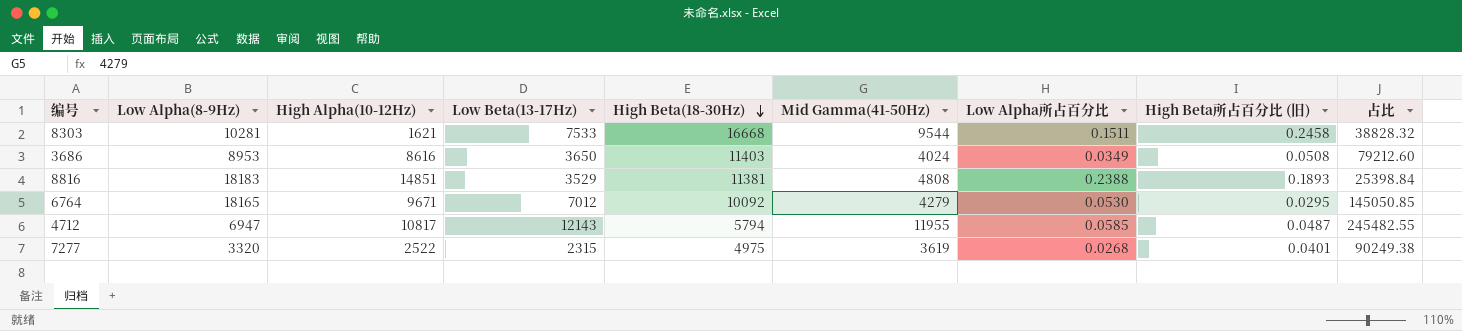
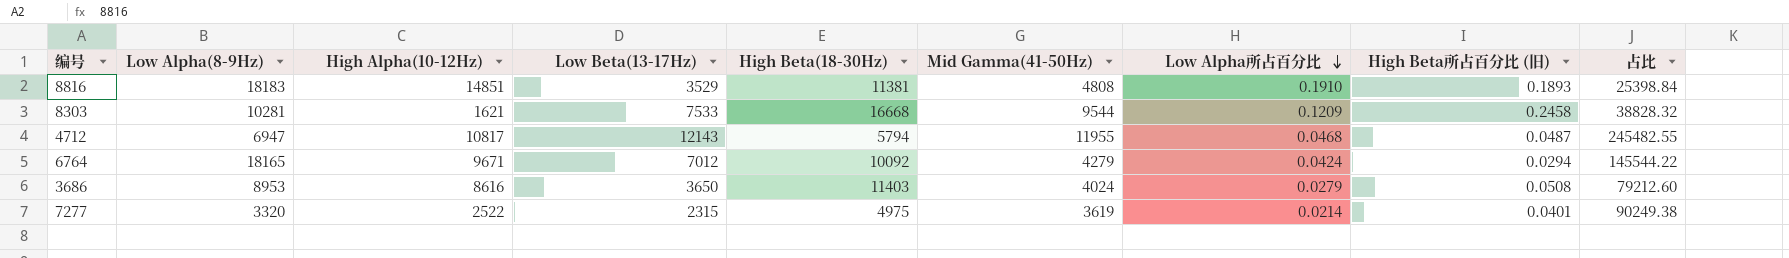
row order: High Beta(18-30Hz) descending -> Low Alpha所占百分比 descending
8816 | Low Alpha所占百分比: 0.2388 -> 0.1910
8303 | Low Alpha所占百分比: 0.1511 -> 0.1209
4712 | Low Alpha所占百分比: 0.0585 -> 0.0468
6764 | Low Alpha所占百分比: 0.0530 -> 0.0424
6764 | High Beta所占百分比 (旧): 0.0295 -> 0.0294
6764 | 占比: 145050.85 -> 145544.22
3686 | Low Alpha所占百分比: 0.0349 -> 0.0279
7277 | Low Alpha所占百分比: 0.0268 -> 0.0214

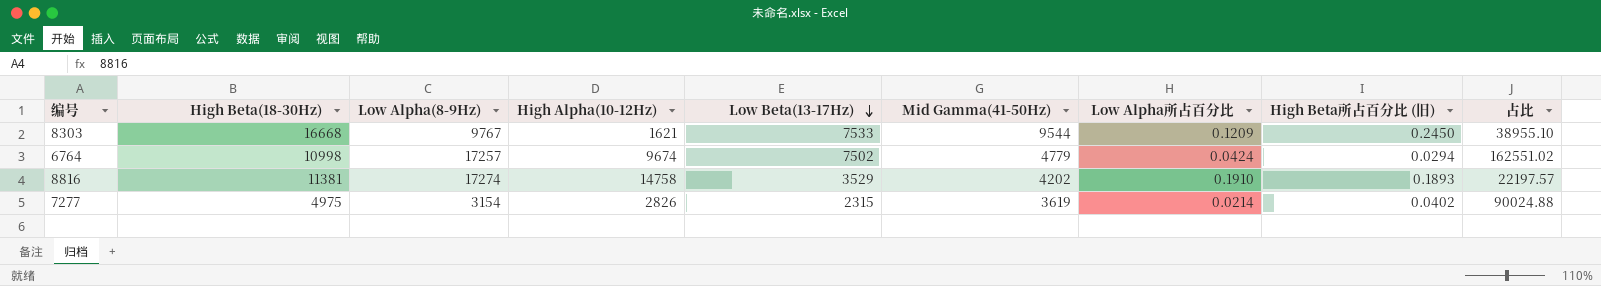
row order: Low Alpha所占百分比 descending -> Low Beta(13-17Hz) descending
column High Beta(18-30Hz) | position: 5 -> 2
row 4712: 6947 | 10817 | 12143 | 5794 | 11955 | 0.0468 | 0.0487 | 245482.55 -> none
row 3686: 8953 | 8616 | 3650 | 11403 | 4024 | 0.0279 | 0.0508 | 79212.60 -> none
8303 | Low Alpha(8-9Hz): 10281 -> 9767
8303 | High Beta所占百分比 (旧): 0.2458 -> 0.2450
8303 | 占比: 38828.32 -> 38955.10
6764 | High Beta(18-30Hz): 10092 -> 10998
6764 | Low Alpha(8-9Hz): 18165 -> 17257
6764 | High Alpha(10-12Hz): 9671 -> 9674
6764 | Low Beta(13-17Hz): 7012 -> 7502
6764 | Mid Gamma(41-50Hz): 4279 -> 4779
6764 | 占比: 145544.22 -> 162551.02
8816 | Low Alpha(8-9Hz): 18183 -> 17274
8816 | High Alpha(10-12Hz): 14851 -> 14758
8816 | Mid Gamma(41-50Hz): 4808 -> 4202
8816 | 占比: 25398.84 -> 22197.57
7277 | Low Alpha(8-9Hz): 3320 -> 3154
7277 | High Alpha(10-12Hz): 2522 -> 2826
7277 | High Beta所占百分比 (旧): 0.0401 -> 0.0402
7277 | 占比: 90249.38 -> 90024.88

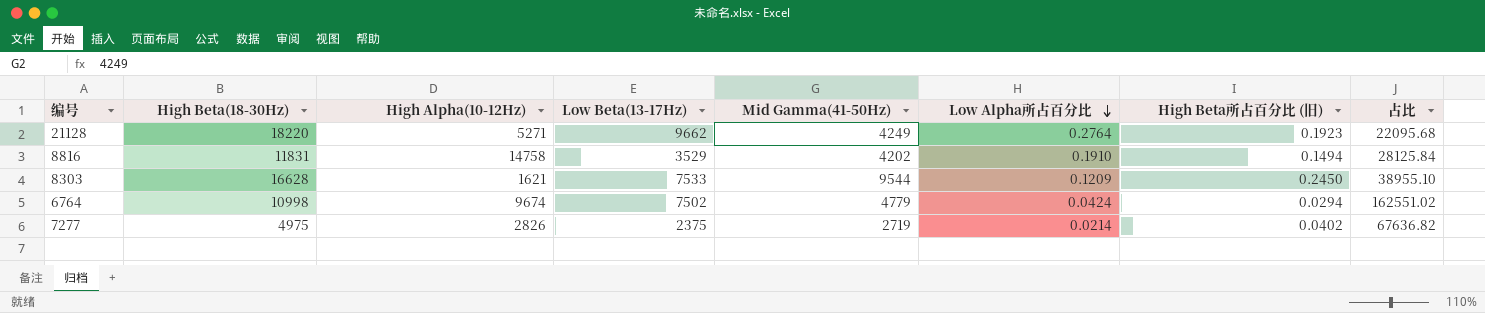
row order: Low Beta(13-17Hz) descending -> Low Alpha所占百分比 descending
column Low Alpha(8-9Hz) | position: 3 -> none
row 21128: none -> 18220 | 5271 | 9662 | 4249 | 0.2764 | 0.1923 | 22095.68
8816 | High Beta(18-30Hz): 11381 -> 11831
8816 | High Beta所占百分比 (旧): 0.1893 -> 0.1494
8816 | 占比: 22197.57 -> 28125.84
8303 | High Beta(18-30Hz): 16668 -> 16628
7277 | Low Beta(13-17Hz): 2315 -> 2375
7277 | Mid Gamma(41-50Hz): 3619 -> 2719
7277 | 占比: 90024.88 -> 67636.82

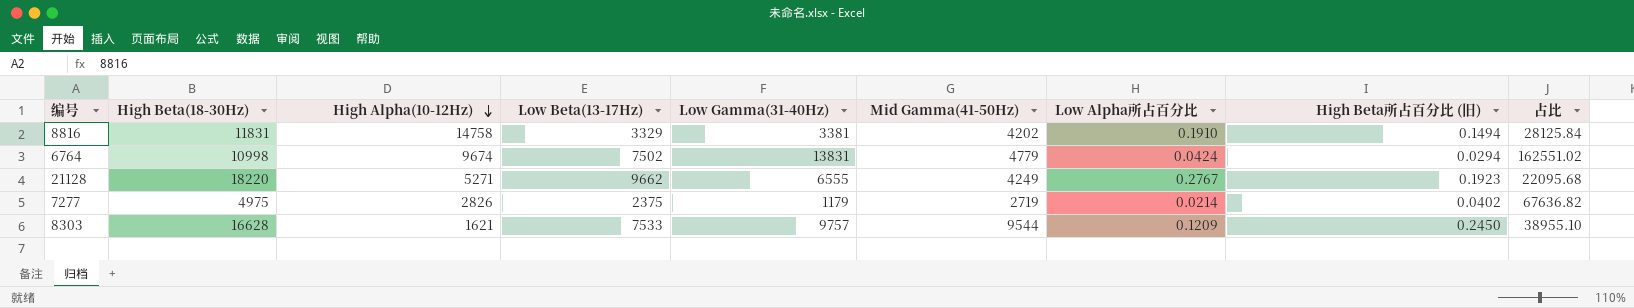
row order: Low Alpha所占百分比 descending -> High Alpha(10-12Hz) descending
column Low Gamma(31-40Hz) | position: none -> 5
8816 | Low Beta(13-17Hz): 3529 -> 3329
21128 | Low Alpha所占百分比: 0.2764 -> 0.2767

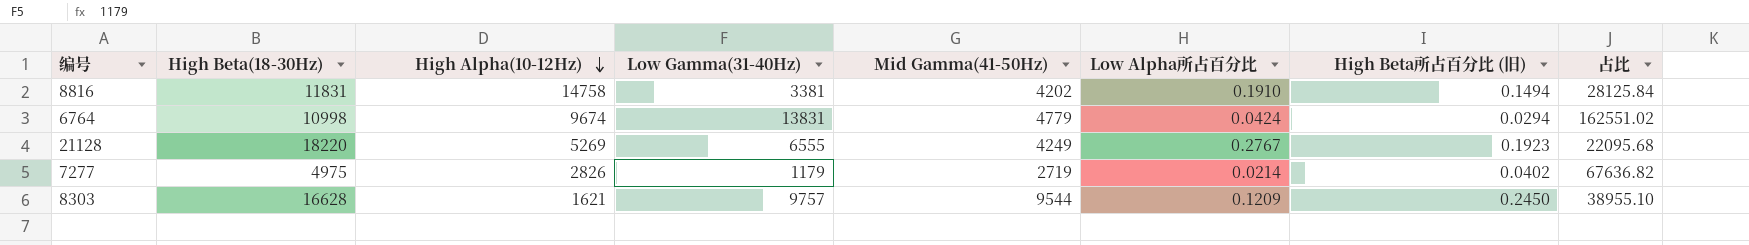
column Low Beta(13-17Hz) | position: 4 -> none
21128 | High Alpha(10-12Hz): 5271 -> 5269

